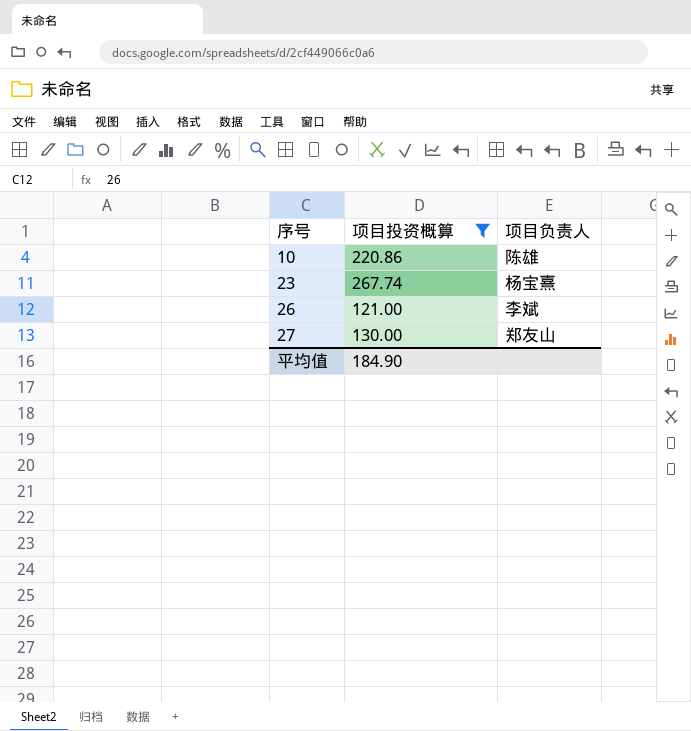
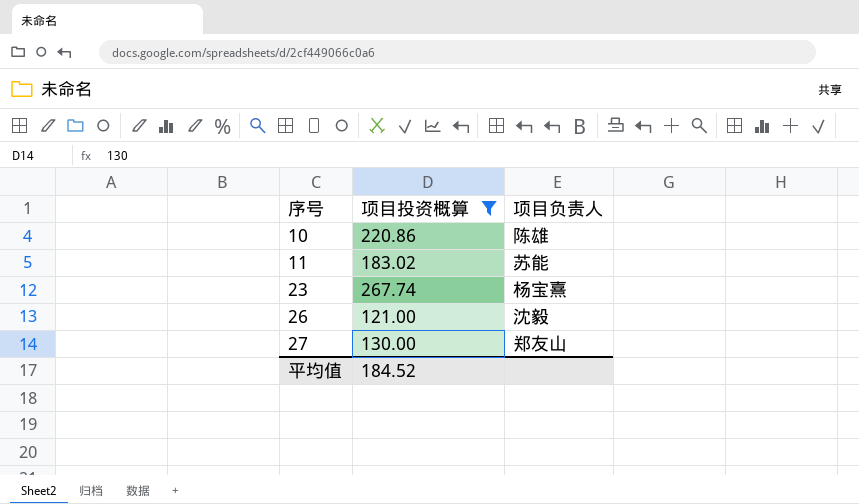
row 11: none -> 183.02 | 苏能
26 | 项目负责人: 李斌 -> 沈毅
平均值 | 项目投资概算: 184.90 -> 184.52

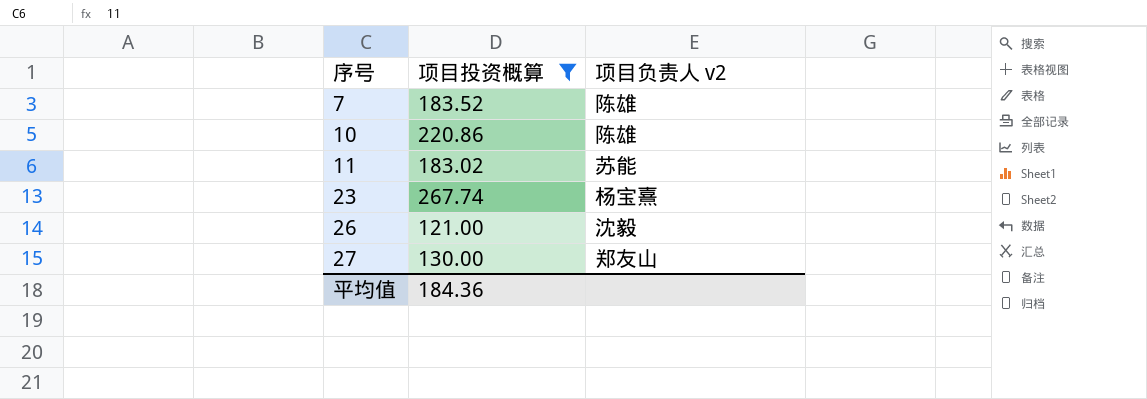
column name: 项目负责人 -> 项目负责人 v2
row 7: none -> 183.52 | 陈雄
平均值 | 项目投资概算: 184.52 -> 184.36

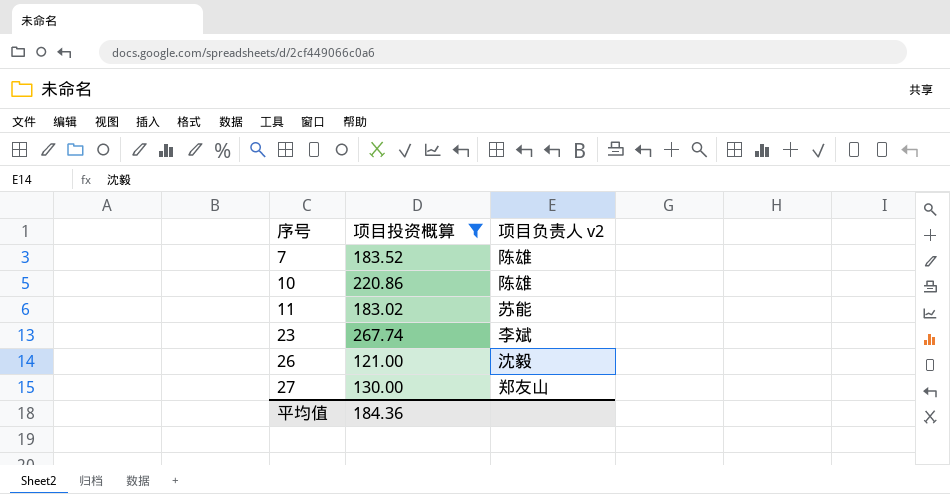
23 | 项目负责人 v2: 杨宝熹 -> 李斌

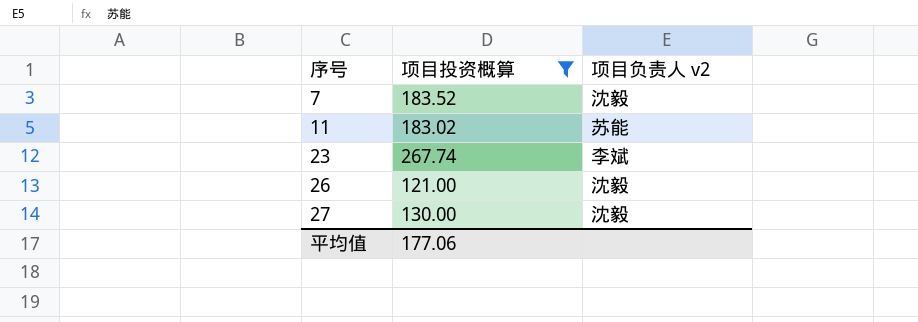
row 10: 220.86 | 陈雄 -> none
7 | 项目负责人 v2: 陈雄 -> 沈毅
27 | 项目负责人 v2: 郑友山 -> 沈毅
平均值 | 项目投资概算: 184.36 -> 177.06

